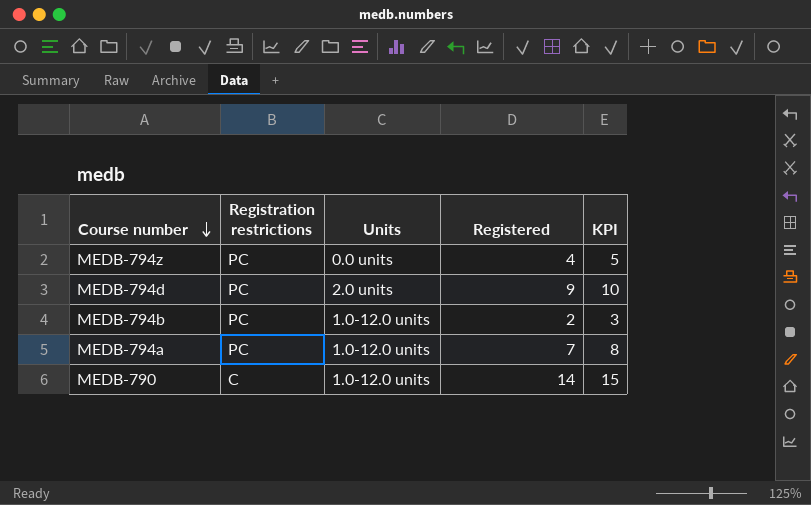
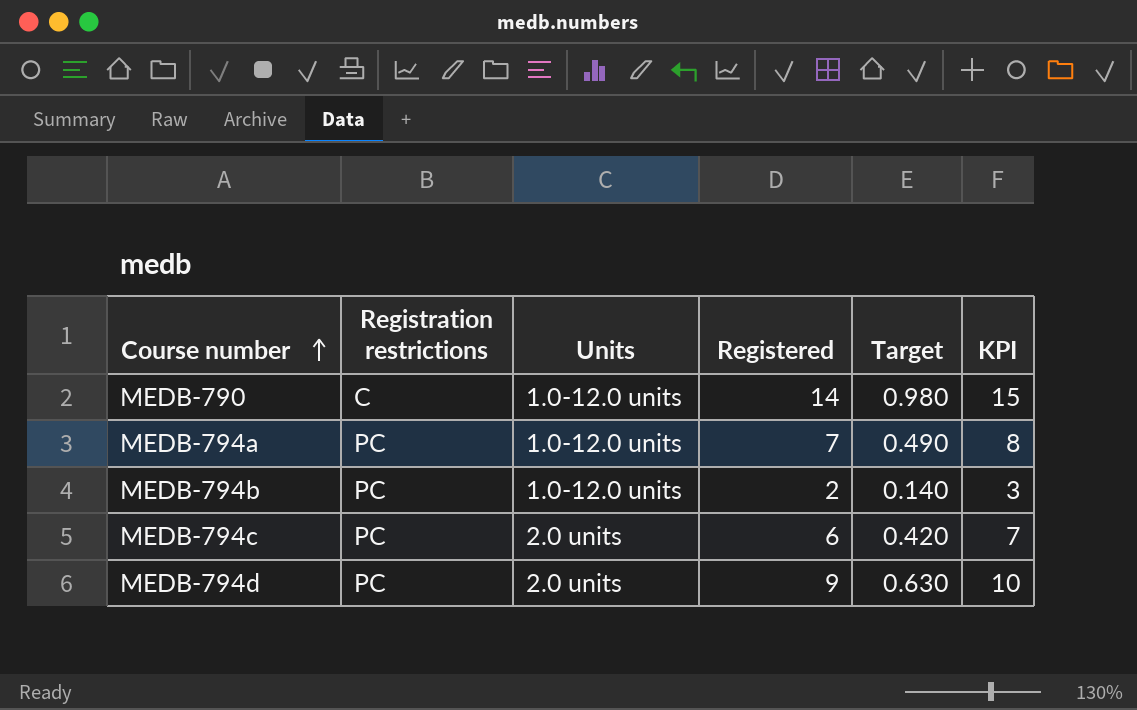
row order: Course number descending -> Course number ascending
column Target | formula: none -> [Registered] * 0.07
row MEDB-794z: PC | 0.0 units | 4 | 5 -> none
row MEDB-794c: none -> PC | 2.0 units | 6 | 0.420 | 7

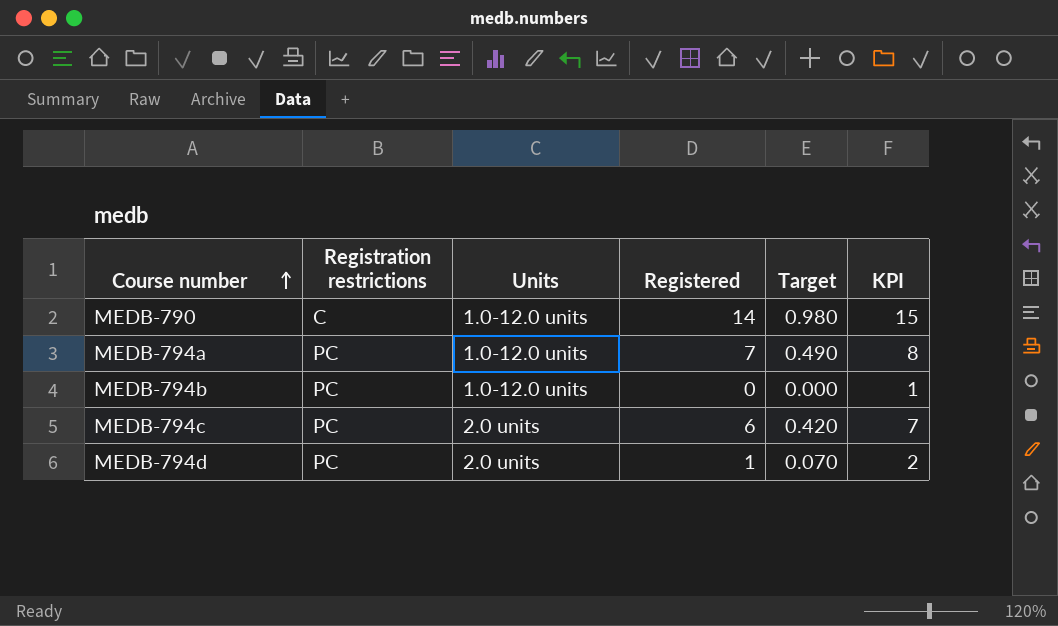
MEDB-794b | Registered: 2 -> 0
MEDB-794b | Target: 0.140 -> 0.000
MEDB-794b | KPI: 3 -> 1
MEDB-794d | Registered: 9 -> 1
MEDB-794d | Target: 0.630 -> 0.070
MEDB-794d | KPI: 10 -> 2

